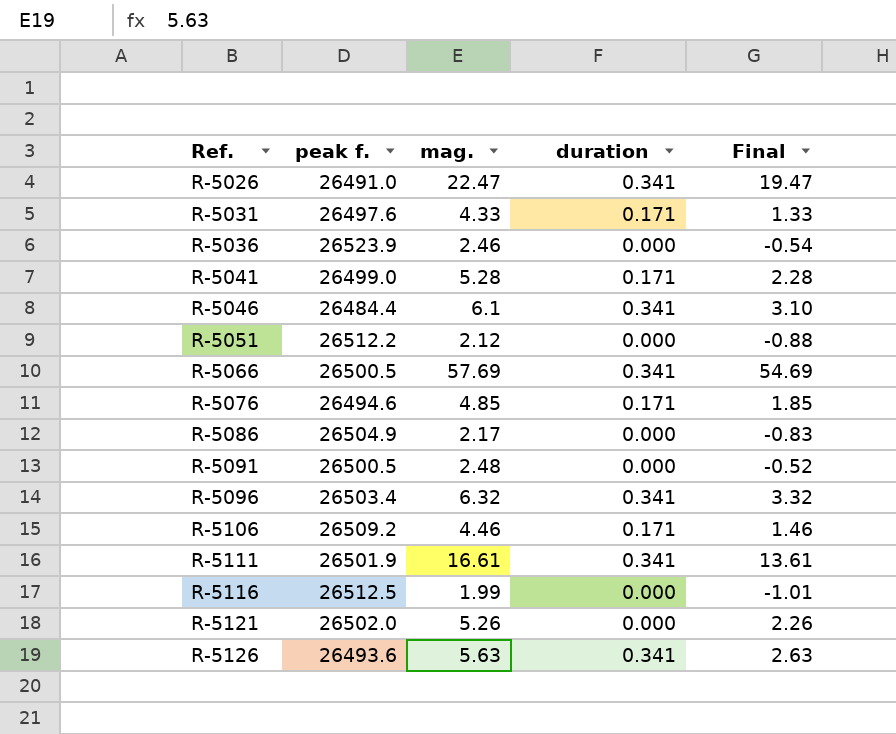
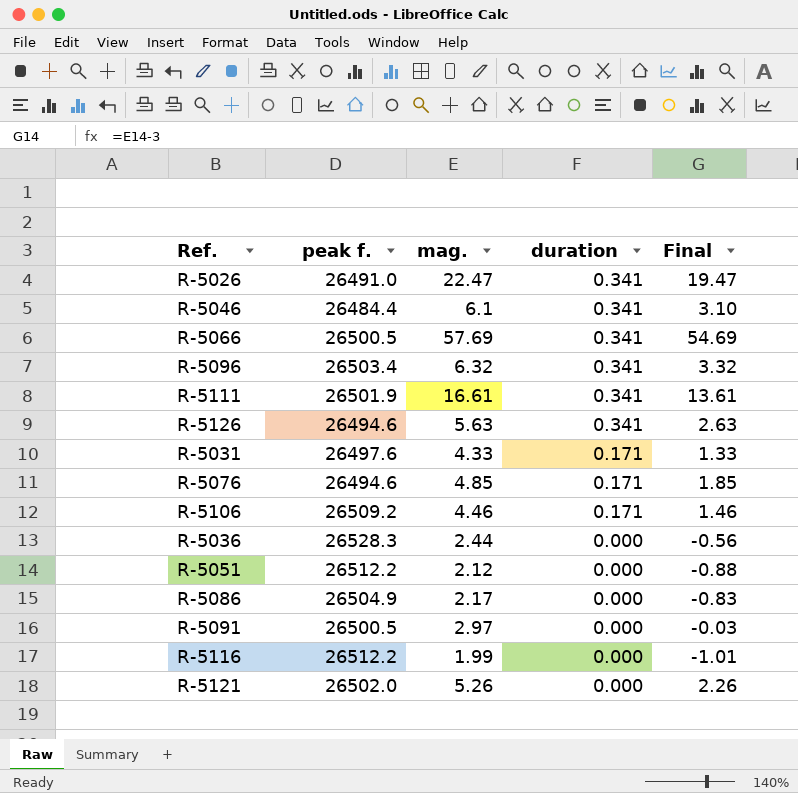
row order: Ref. ascending -> duration descending
row R-5041: 26499.0 | 5.28 | 0.171 | 2.28 -> none
R-5126 | peak f.: 26493.6 -> 26494.6
R-5036 | peak f.: 26523.9 -> 26528.3
R-5036 | mag.: 2.46 -> 2.44
R-5036 | Final: -0.54 -> -0.56
R-5091 | mag.: 2.48 -> 2.97
R-5091 | Final: -0.52 -> -0.03
R-5116 | peak f.: 26512.5 -> 26512.2

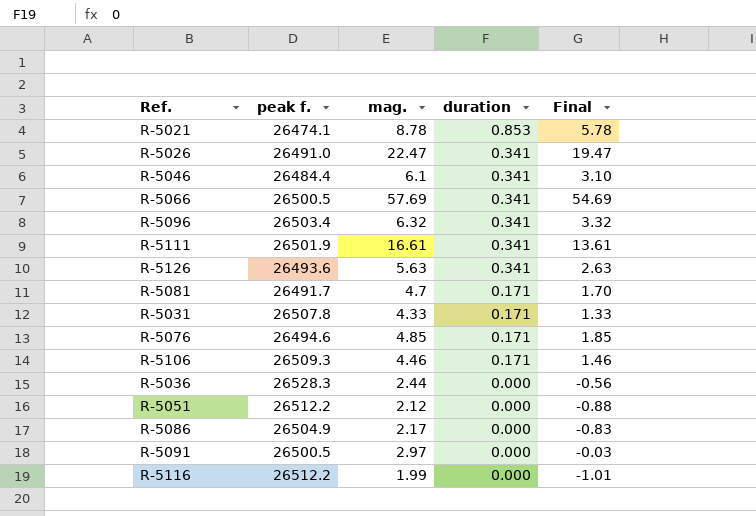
row R-5121: 26502.0 | 5.26 | 0.000 | 2.26 -> none
row R-5021: none -> 26474.1 | 8.78 | 0.853 | 5.78
R-5126 | peak f.: 26494.6 -> 26493.6
row R-5081: none -> 26491.7 | 4.7 | 0.171 | 1.70
R-5031 | peak f.: 26497.6 -> 26507.8
R-5106 | peak f.: 26509.2 -> 26509.3

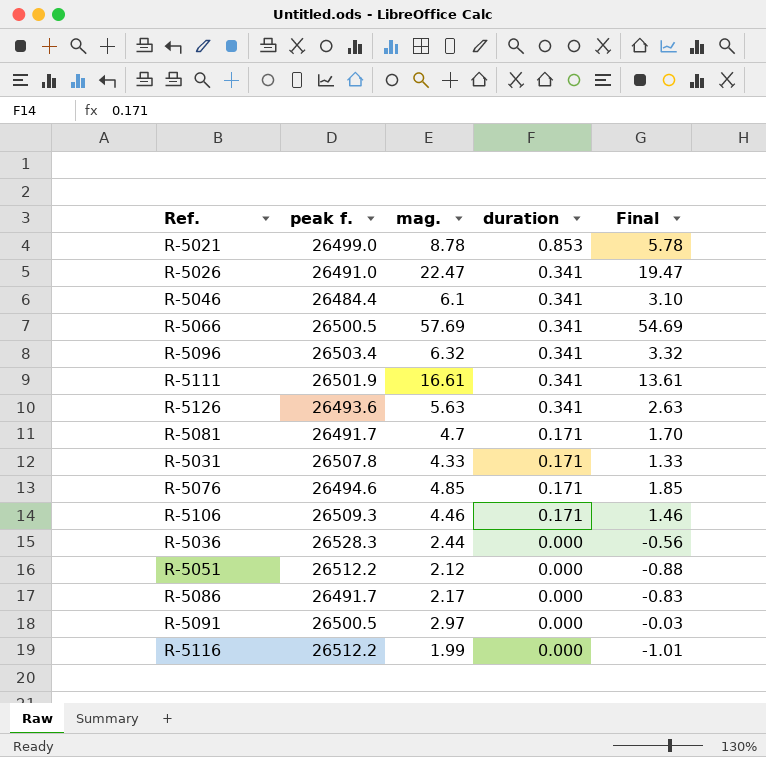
R-5021 | peak f.: 26474.1 -> 26499.0
R-5086 | peak f.: 26504.9 -> 26491.7

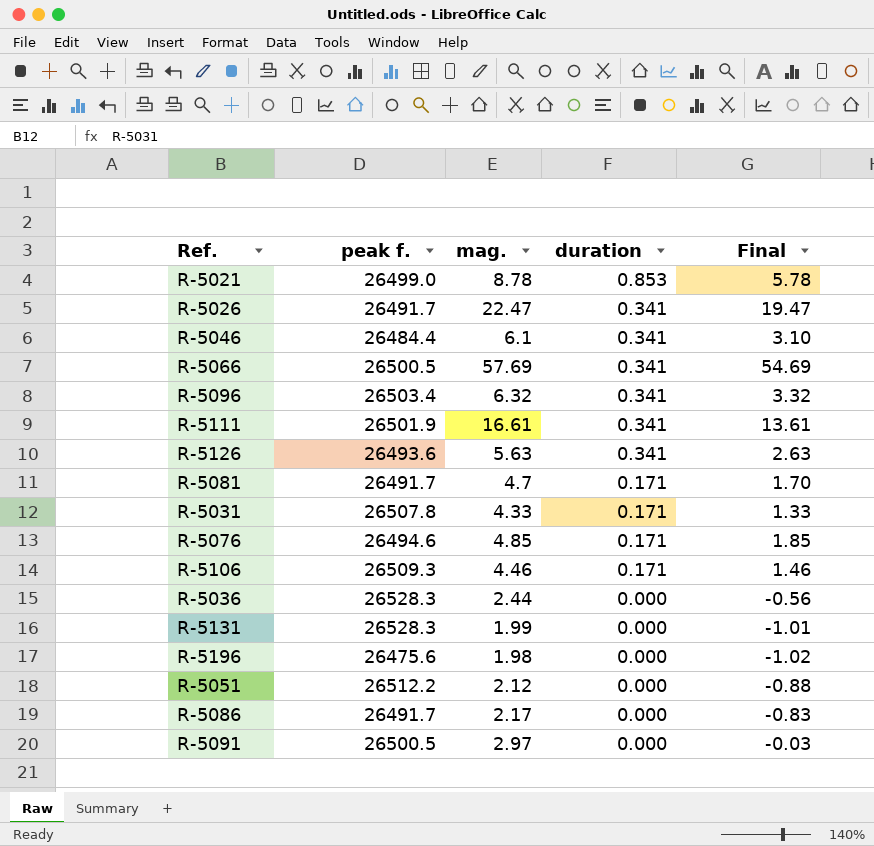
row R-5116: 26512.2 | 1.99 | 0.000 | -1.01 -> none
R-5026 | peak f.: 26491.0 -> 26491.7
row R-5131: none -> 26528.3 | 1.99 | 0.000 | -1.01
row R-5196: none -> 26475.6 | 1.98 | 0.000 | -1.02

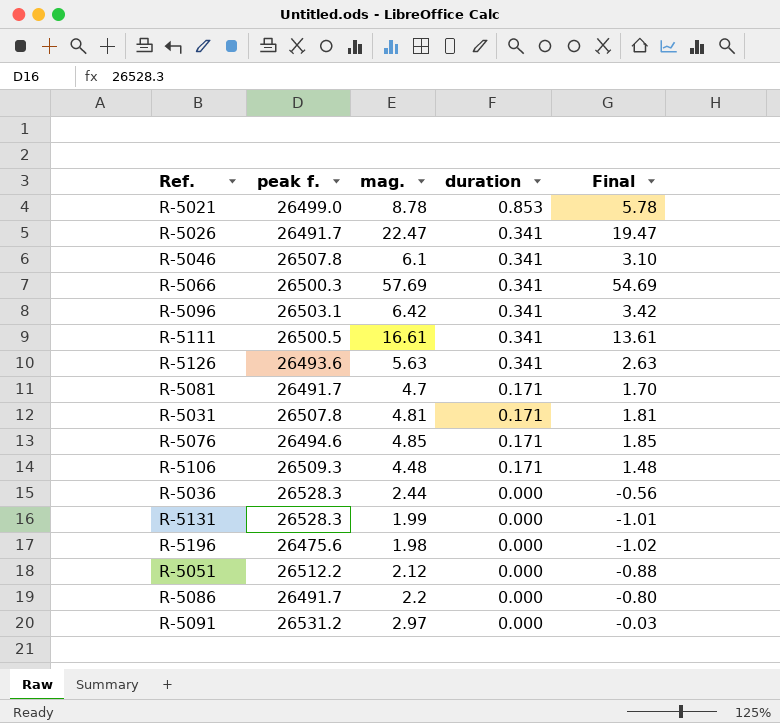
R-5046 | peak f.: 26484.4 -> 26507.8
R-5066 | peak f.: 26500.5 -> 26500.3
R-5096 | peak f.: 26503.4 -> 26503.1
R-5096 | mag.: 6.32 -> 6.42
R-5096 | Final: 3.32 -> 3.42
R-5111 | peak f.: 26501.9 -> 26500.5
R-5031 | mag.: 4.33 -> 4.81
R-5031 | Final: 1.33 -> 1.81
R-5106 | mag.: 4.46 -> 4.48
R-5106 | Final: 1.46 -> 1.48
R-5086 | mag.: 2.17 -> 2.2
R-5086 | Final: -0.83 -> -0.80
R-5091 | peak f.: 26500.5 -> 26531.2

